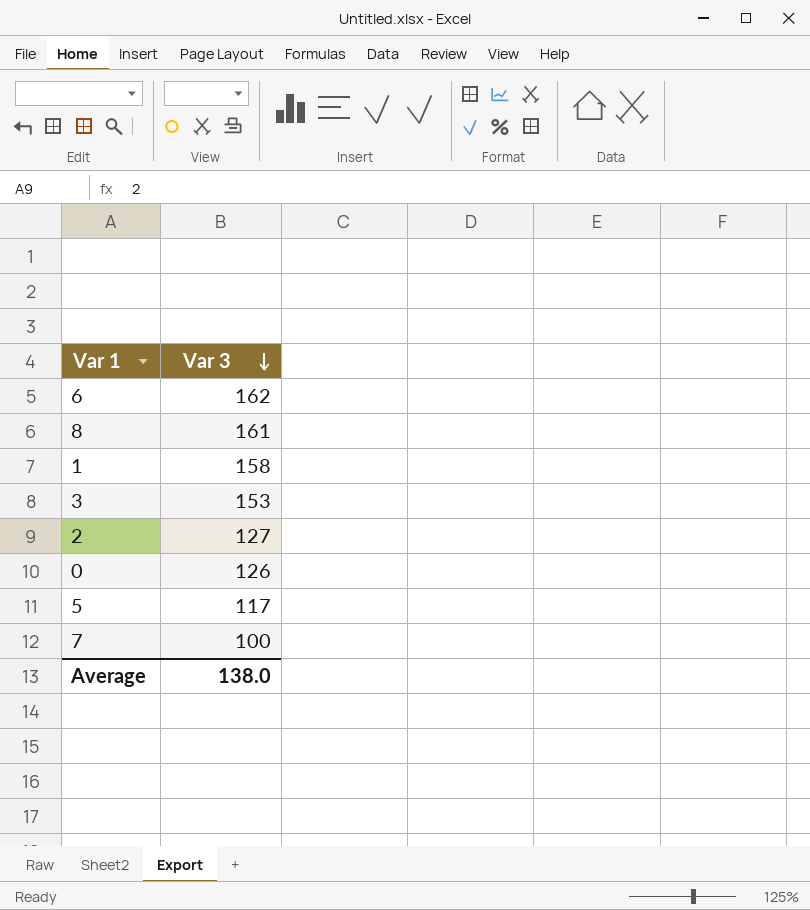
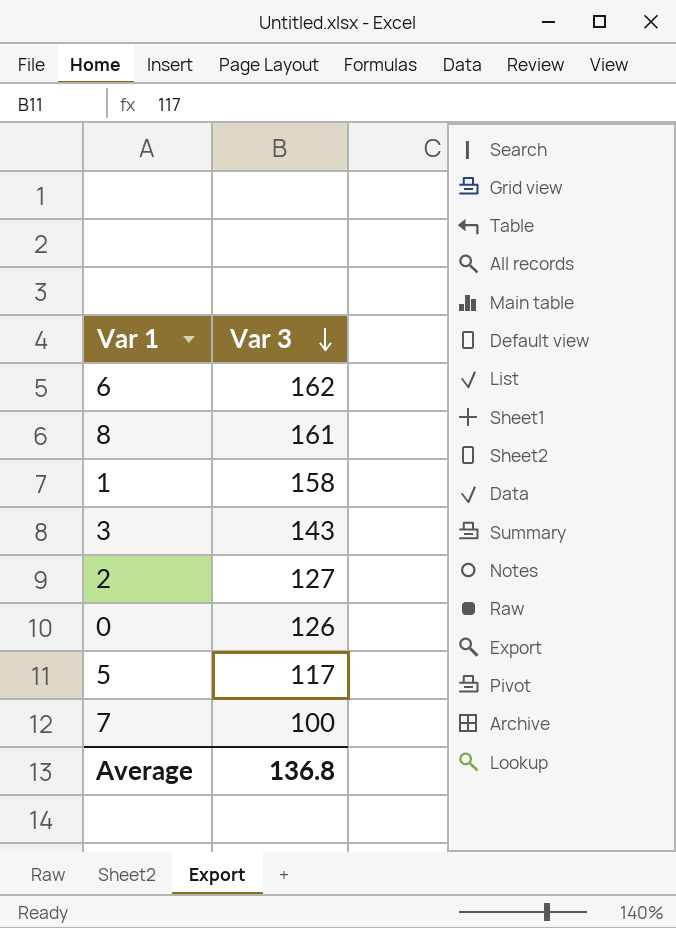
3 | Var 3: 153 -> 143
Average | Var 3: 138.0 -> 136.8

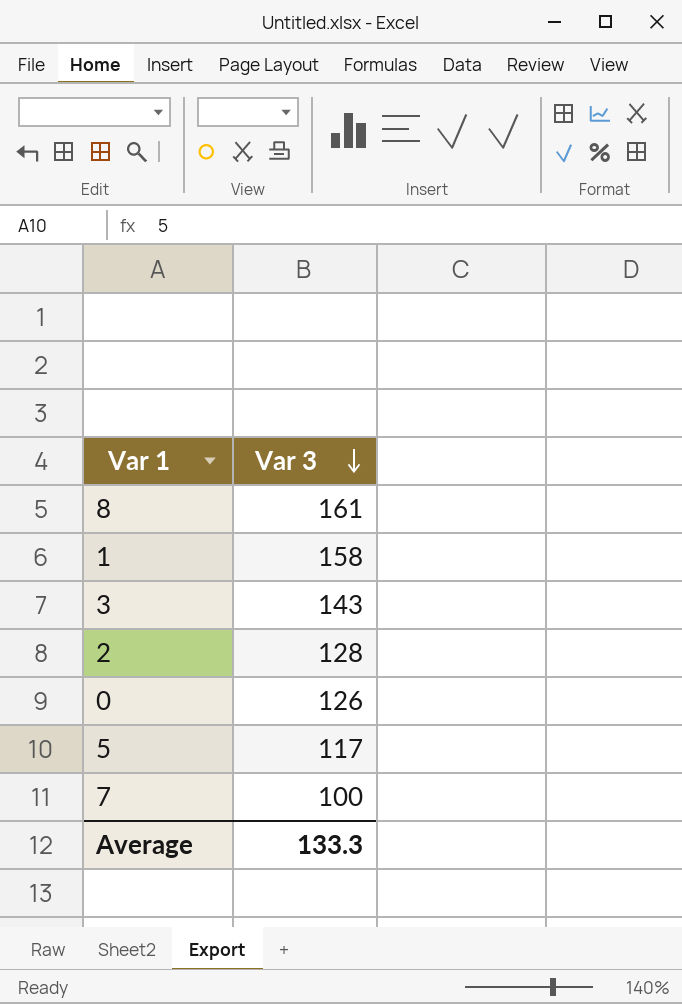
row 6: 162 -> none
2 | Var 3: 127 -> 128
Average | Var 3: 136.8 -> 133.3

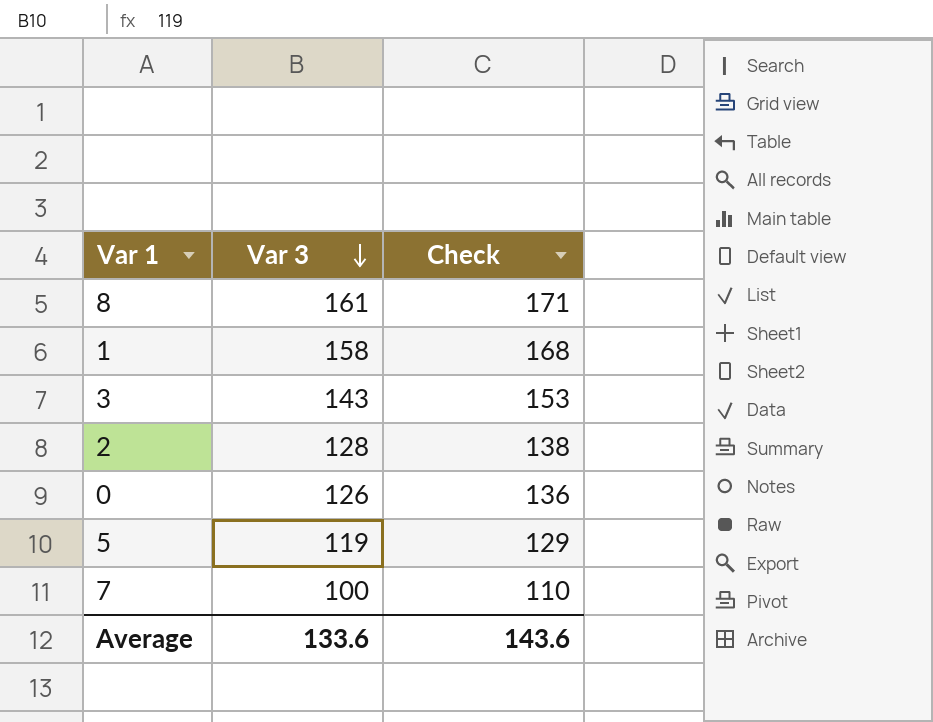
column Check | formula: none -> [Var 3] + 10
5 | Var 3: 117 -> 119
Average | Var 3: 133.3 -> 133.6

